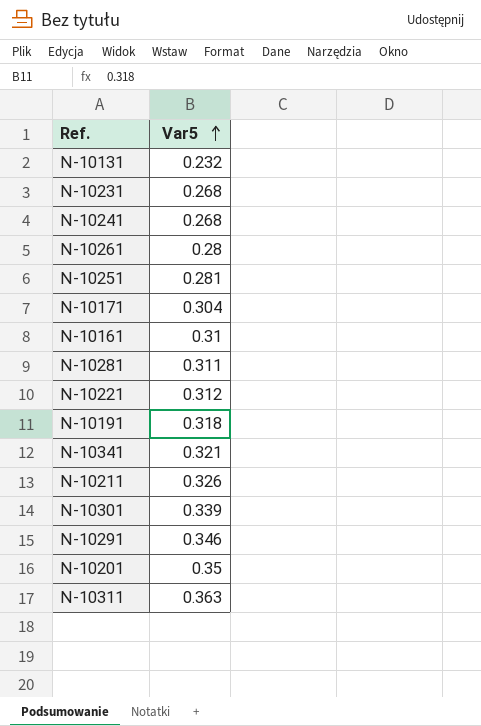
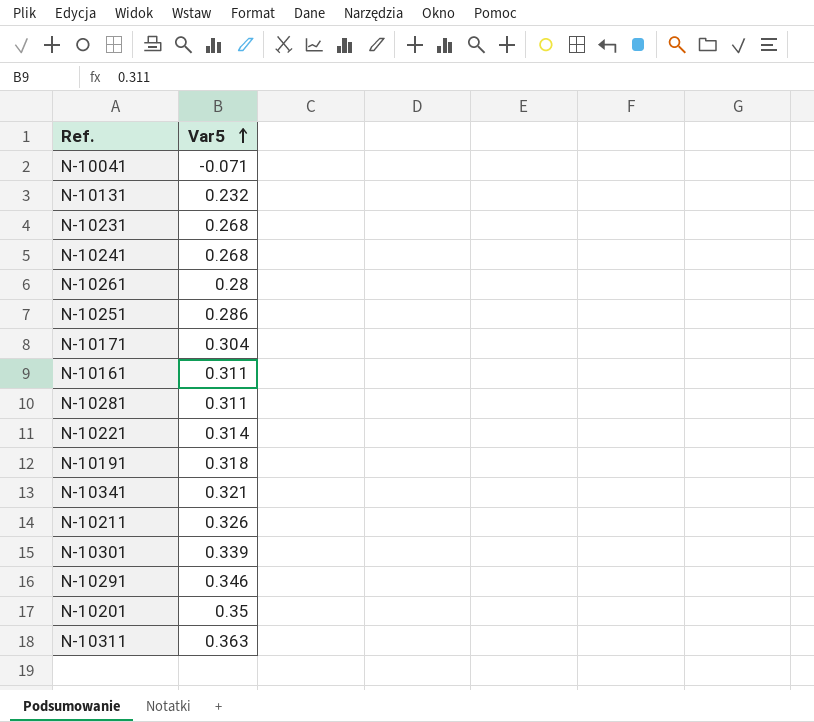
row N-10041: none -> -0.071
N-10251 | Var5: 0.281 -> 0.286
N-10161 | Var5: 0.31 -> 0.311
N-10221 | Var5: 0.312 -> 0.314

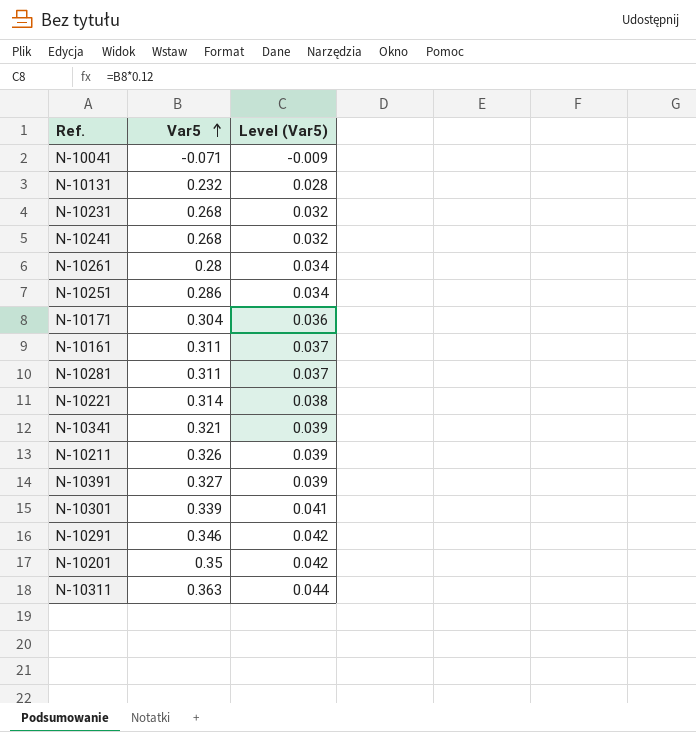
column Level (Var5) | formula: none -> [Var5] * 0.12
row N-10191: 0.318 -> none
row N-10391: none -> 0.327 | 0.039

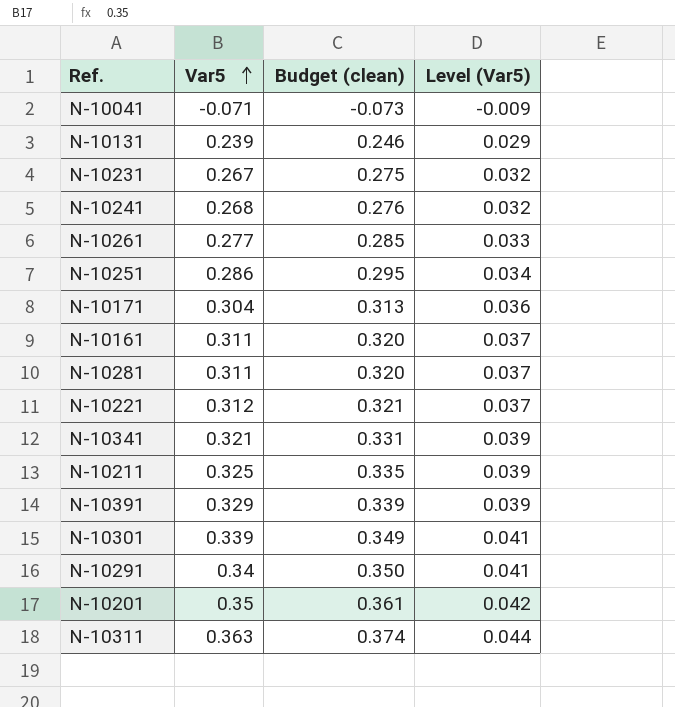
column Budget (clean) | formula: none -> [Var5] * 1.03
N-10131 | Var5: 0.232 -> 0.239
N-10131 | Level (Var5): 0.028 -> 0.029
N-10231 | Var5: 0.268 -> 0.267
N-10261 | Var5: 0.28 -> 0.277
N-10261 | Level (Var5): 0.034 -> 0.033
N-10221 | Var5: 0.314 -> 0.312
N-10221 | Level (Var5): 0.038 -> 0.037
N-10211 | Var5: 0.326 -> 0.325
N-10391 | Var5: 0.327 -> 0.329
N-10291 | Var5: 0.346 -> 0.34
N-10291 | Level (Var5): 0.042 -> 0.041

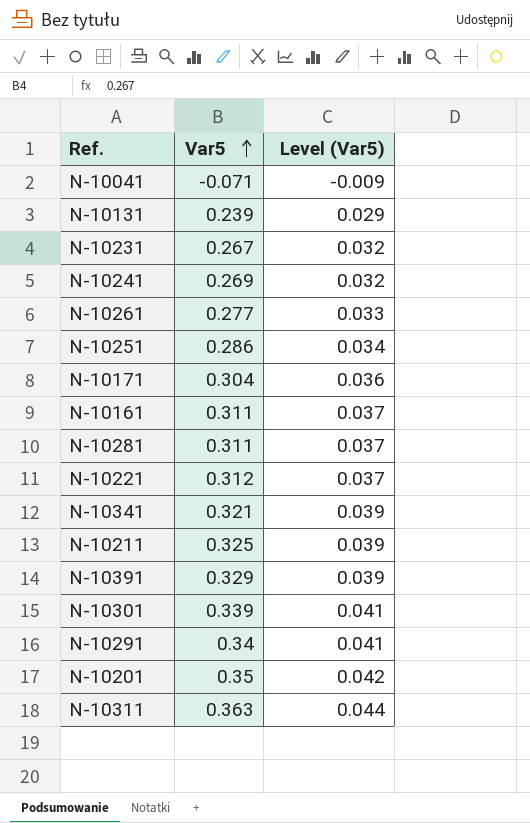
column Budget (clean) | formula: [Var5] * 1.03 -> none
N-10241 | Var5: 0.268 -> 0.269

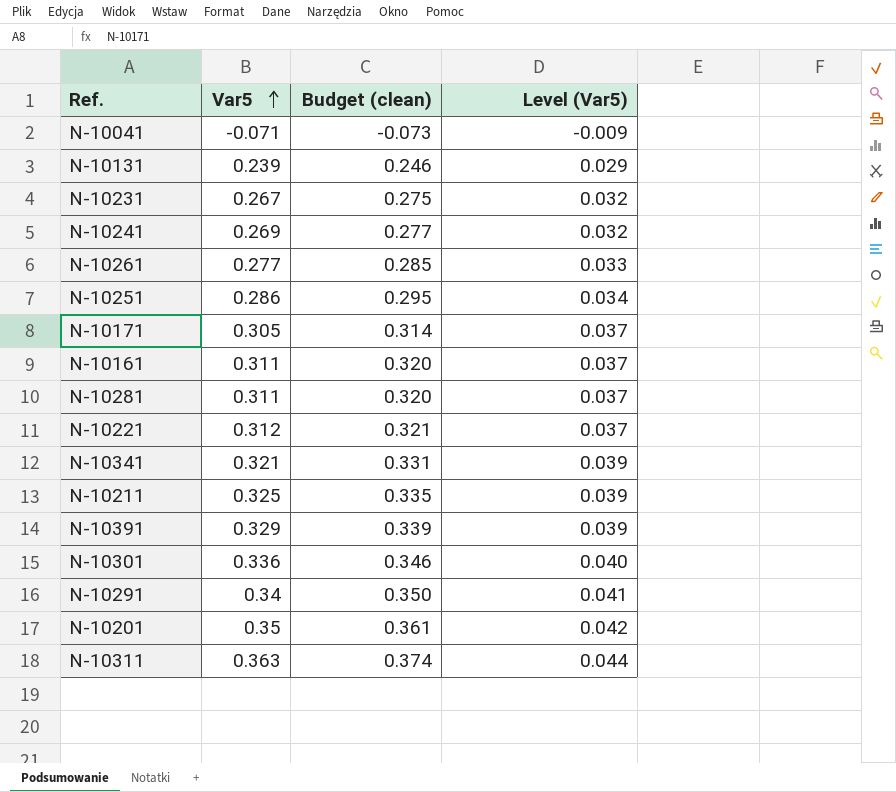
column Budget (clean) | formula: none -> [Var5] * 1.03
N-10171 | Var5: 0.304 -> 0.305
N-10171 | Level (Var5): 0.036 -> 0.037
N-10301 | Var5: 0.339 -> 0.336
N-10301 | Level (Var5): 0.041 -> 0.040

